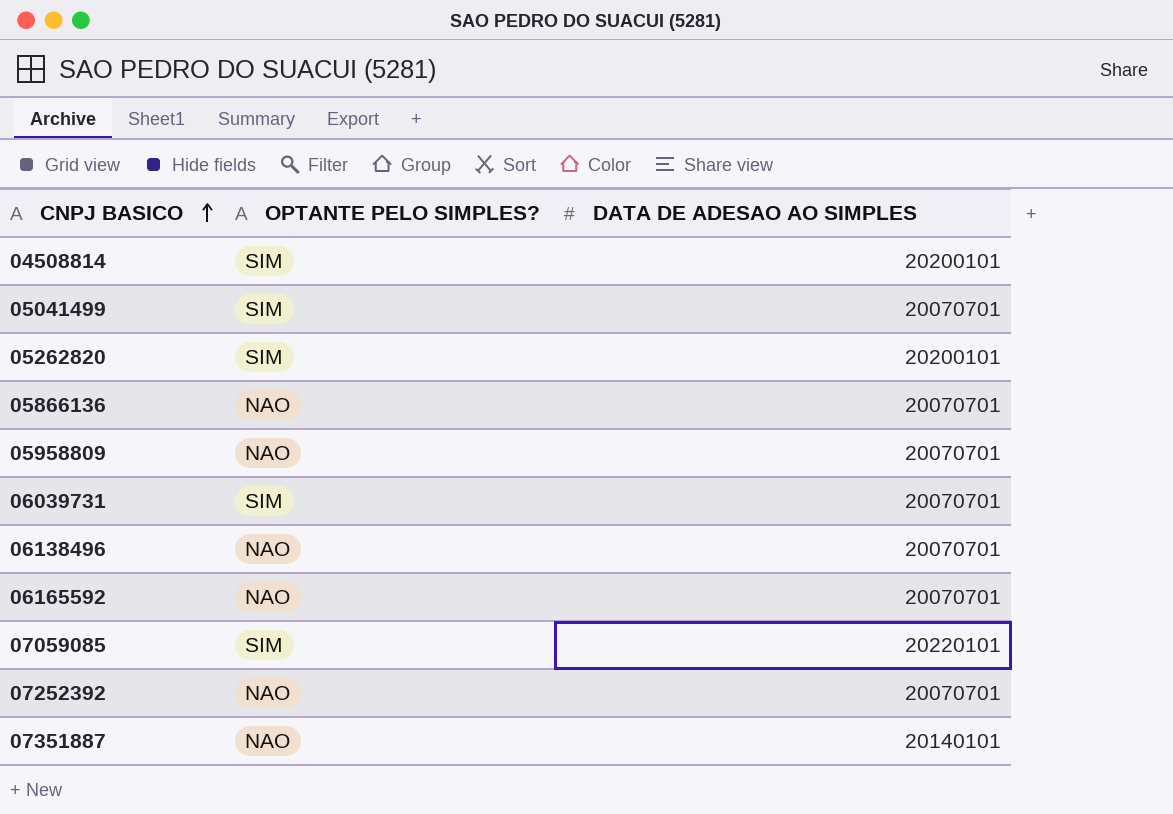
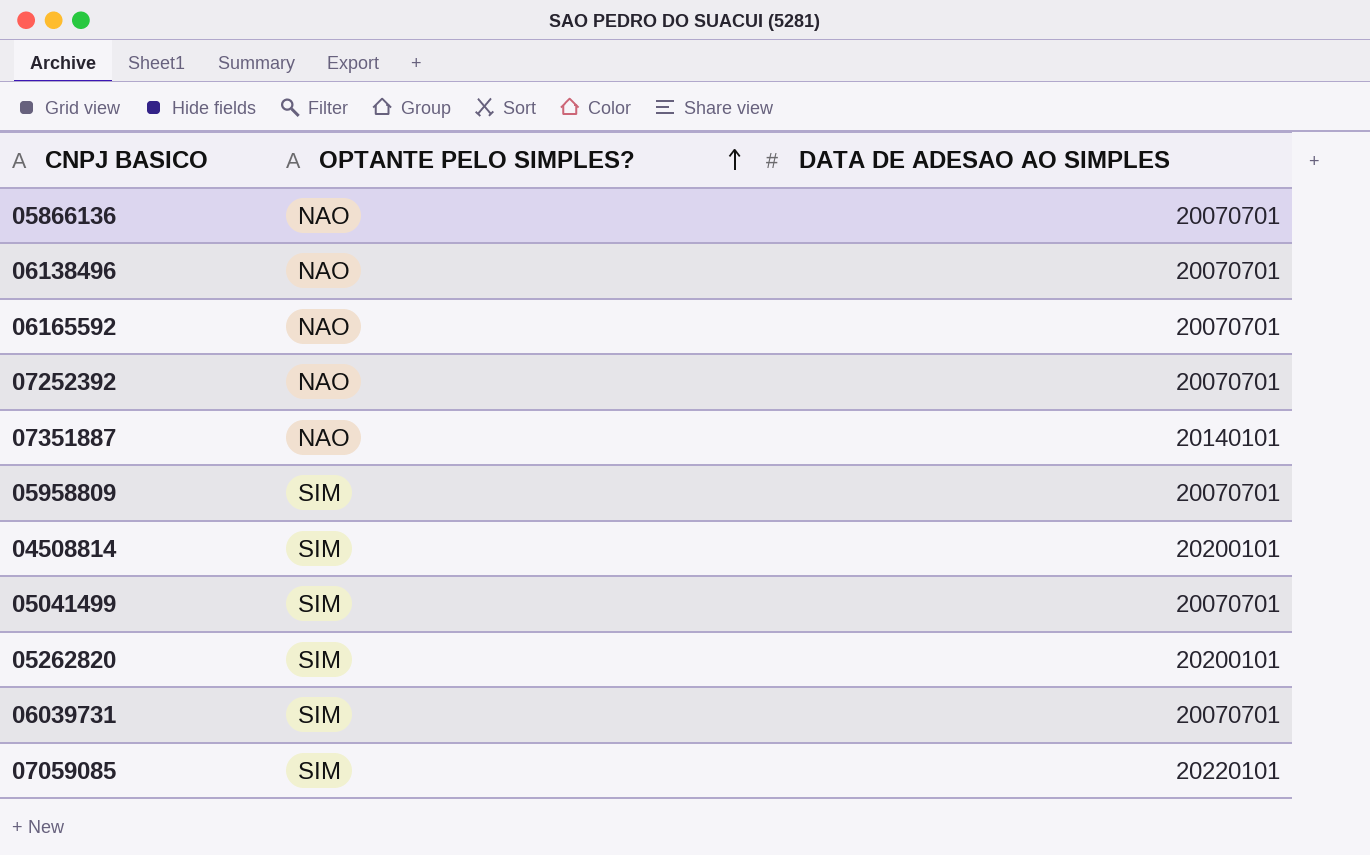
row order: CNPJ BASICO ascending -> OPTANTE PELO SIMPLES? ascending
05958809 | OPTANTE PELO SIMPLES?: NAO -> SIM

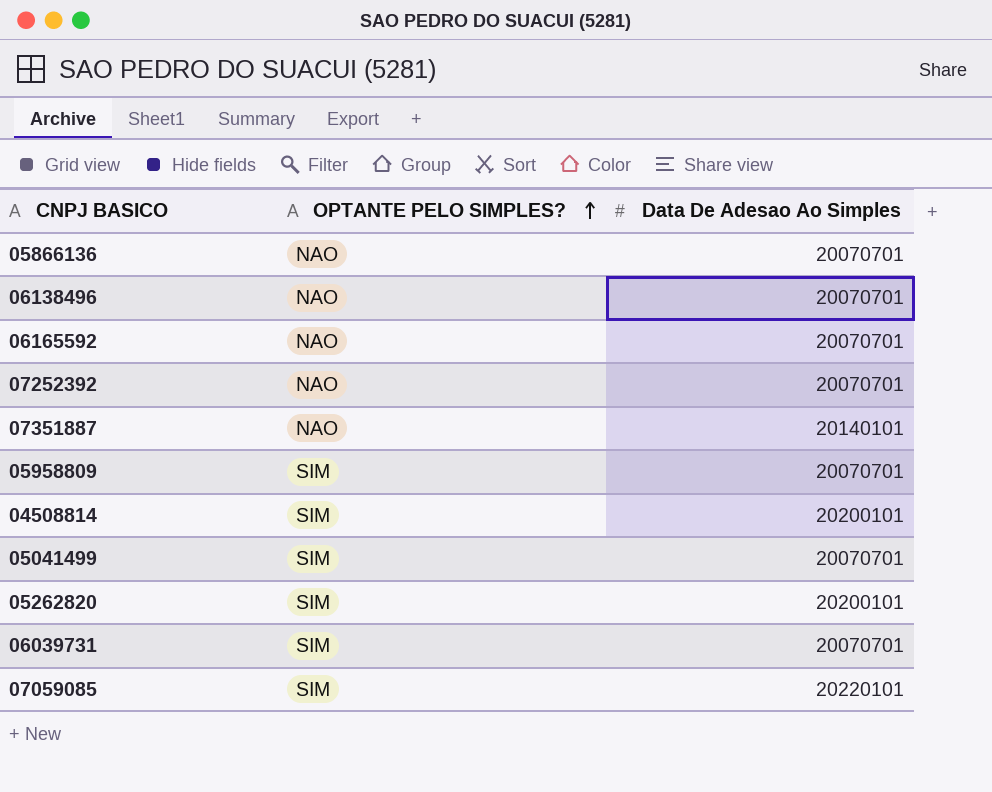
column name: DATA DE ADESAO AO SIMPLES -> Data De Adesao Ao Simples

